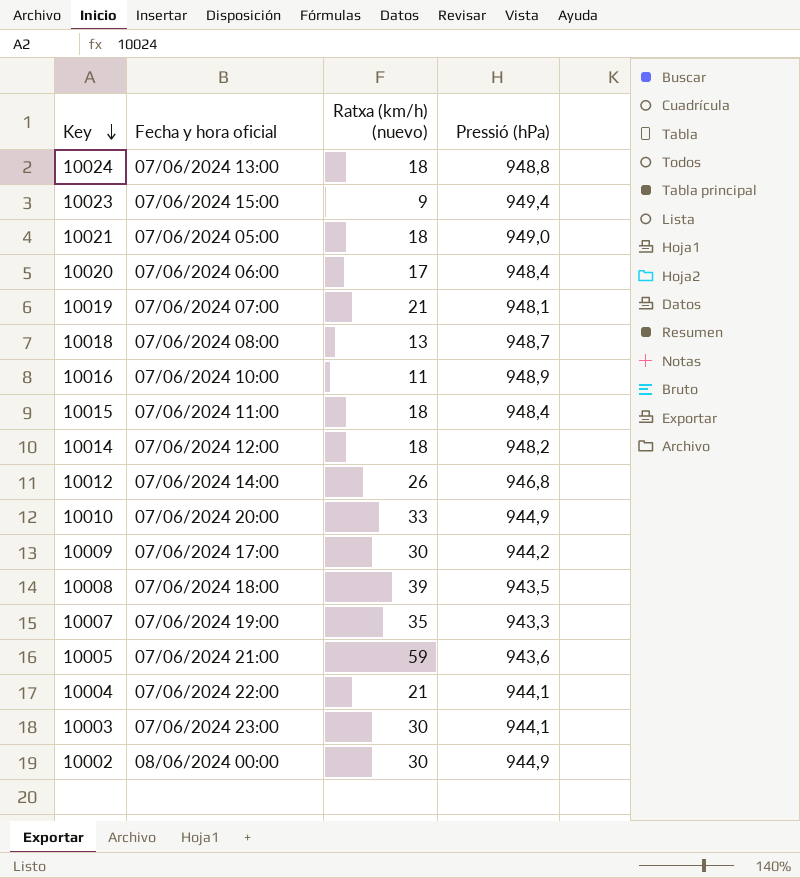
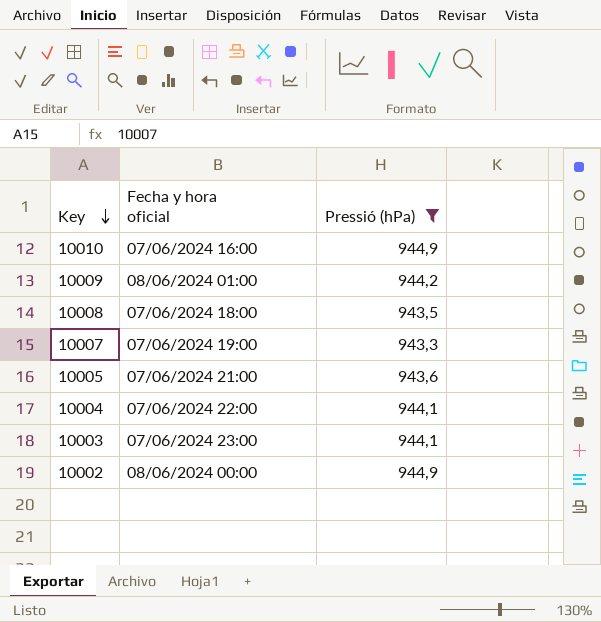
filter: none -> Pressió (hPa) <= 944,9
column Ratxa (km/h) (nuevo) | position: 3 -> none
10010 | Fecha y hora oficial: 07/06/2024 20:00 -> 07/06/2024 16:00
10009 | Fecha y hora oficial: 07/06/2024 17:00 -> 08/06/2024 01:00

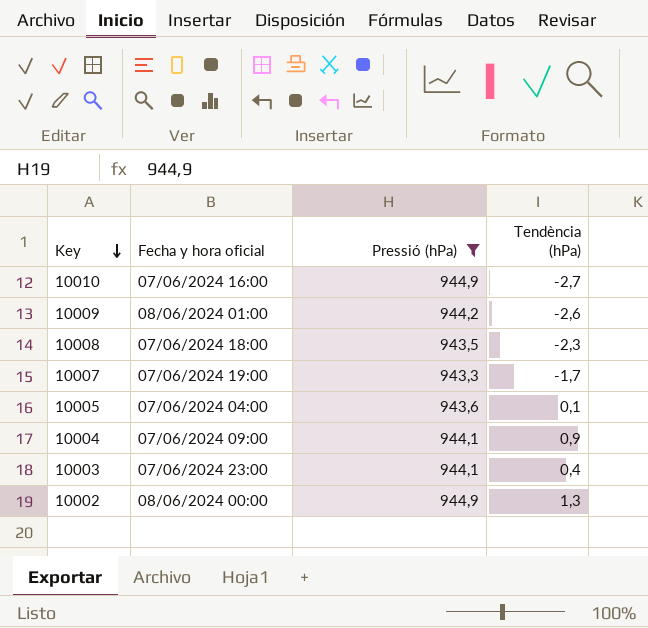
column Tendència (hPa) | position: none -> 4
10005 | Fecha y hora oficial: 07/06/2024 21:00 -> 07/06/2024 04:00
10004 | Fecha y hora oficial: 07/06/2024 22:00 -> 07/06/2024 09:00

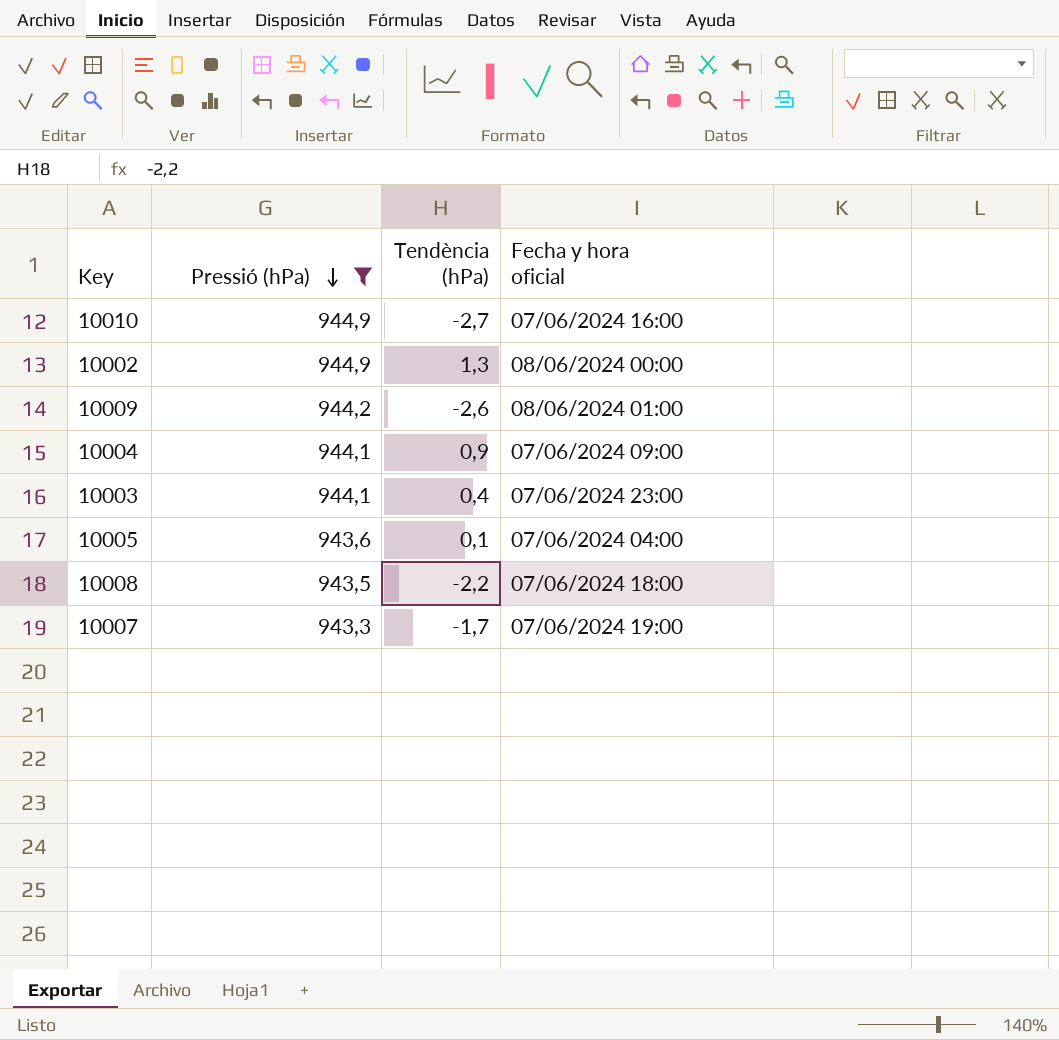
row order: Key descending -> Pressió (hPa) descending
column Fecha y hora oficial | position: 2 -> 4
10008 | Tendència (hPa): -2,3 -> -2,2

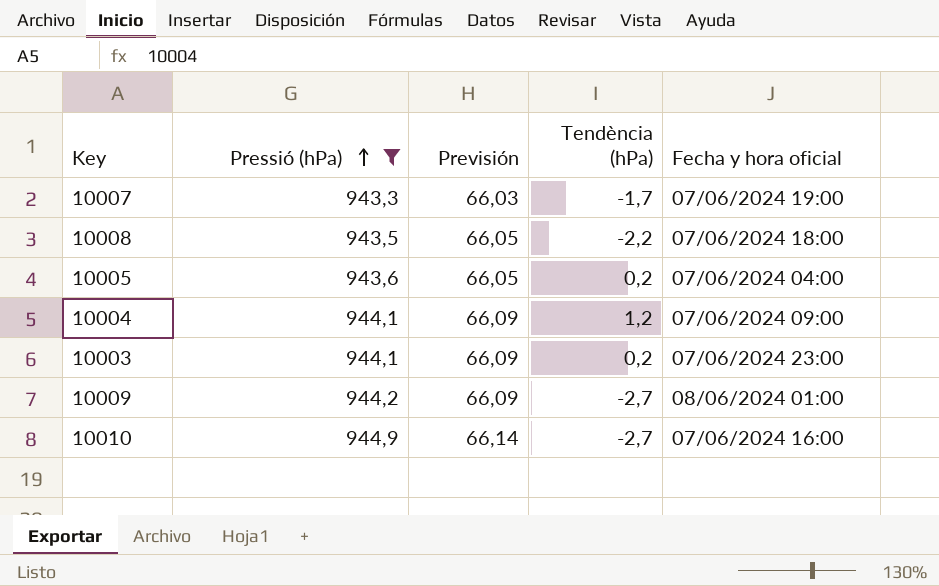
row order: Pressió (hPa) descending -> Pressió (hPa) ascending
column Previsión | formula: none -> [Pressió (hPa)] * 0,07
row 10002: 944,9 | 1,3 | 08/06/2024 00:00 -> none
10005 | Tendència (hPa): 0,1 -> 0,2
10004 | Tendència (hPa): 0,9 -> 1,2
10003 | Tendència (hPa): 0,4 -> 0,2
10009 | Tendència (hPa): -2,6 -> -2,7

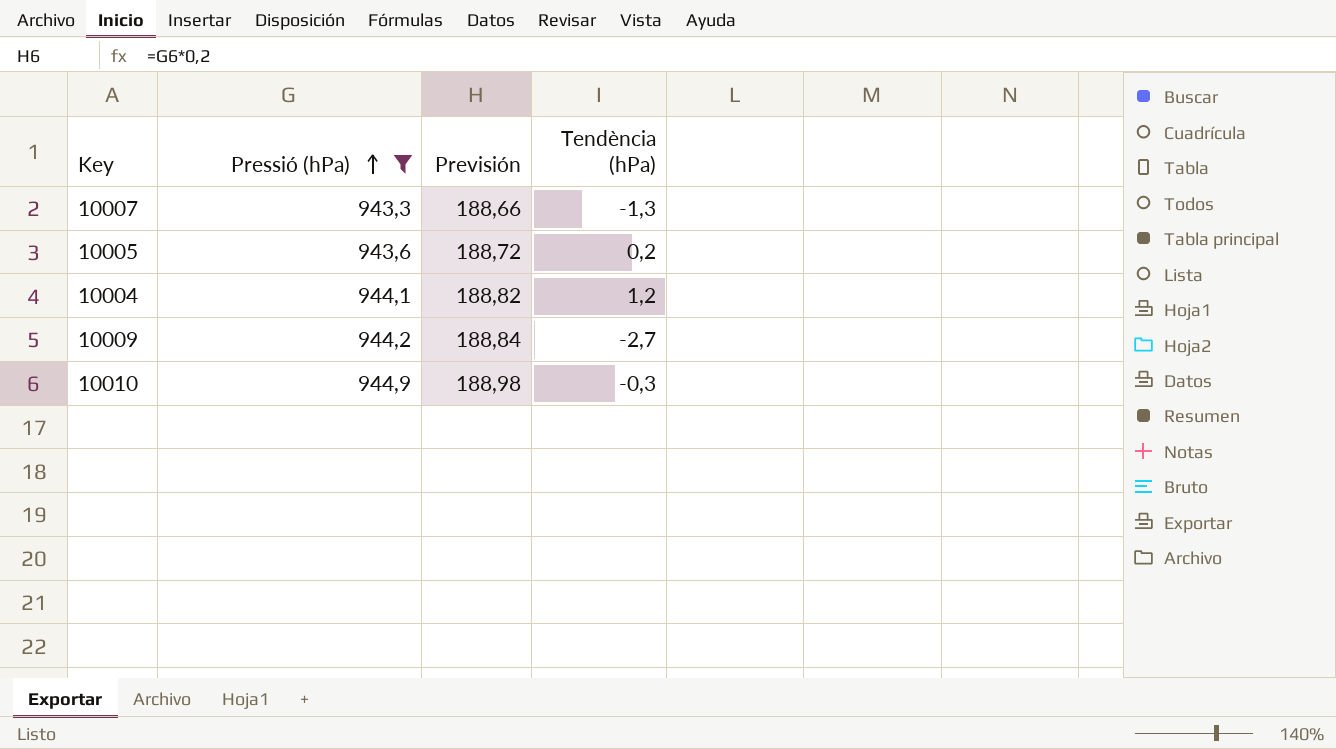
column Fecha y hora oficial | position: 5 -> none
column Previsión | formula: [Pressió (hPa)] * 0,07 -> [Pressió (hPa)] * 0,2
row 10008: 943,5 | 66,05 | -2,2 | 07/06/2024 18:00 -> none
row 10003: 944,1 | 66,09 | 0,2 | 07/06/2024 23:00 -> none
10007 | Tendència (hPa): -1,7 -> -1,3
10010 | Tendència (hPa): -2,7 -> -0,3

